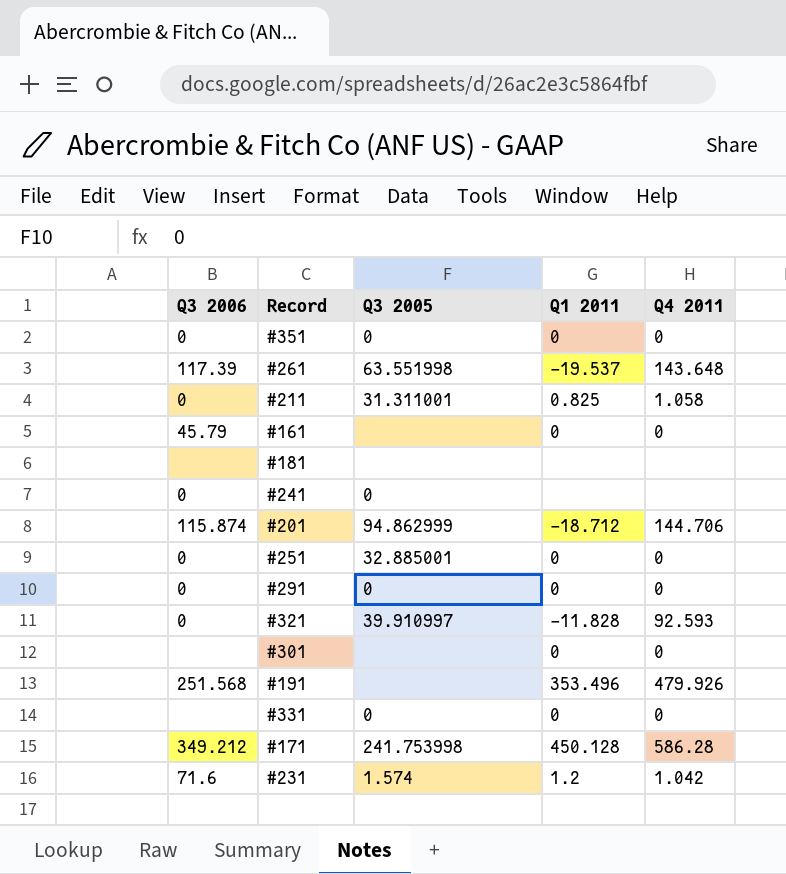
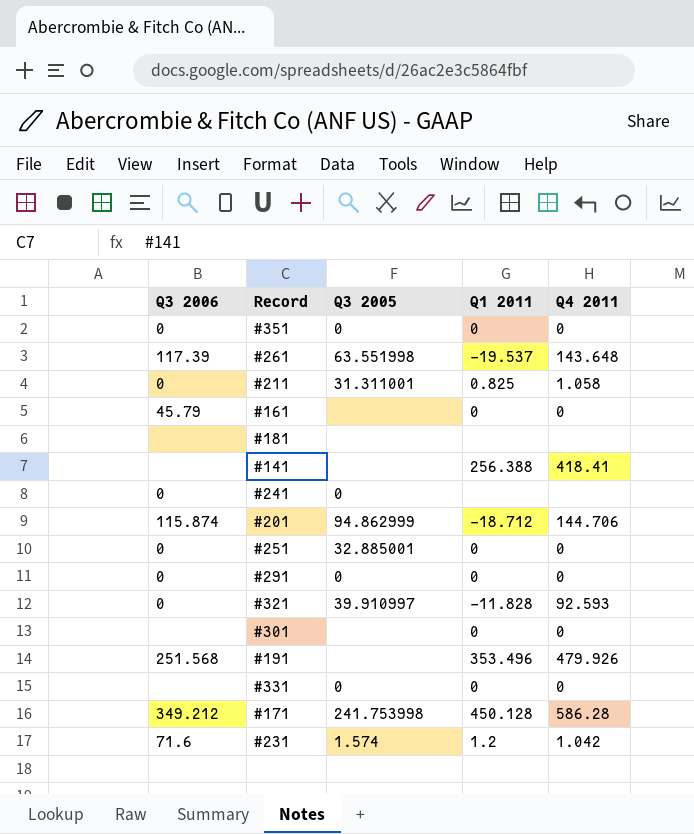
row #141: none -> none | none | 256.388 | 418.41

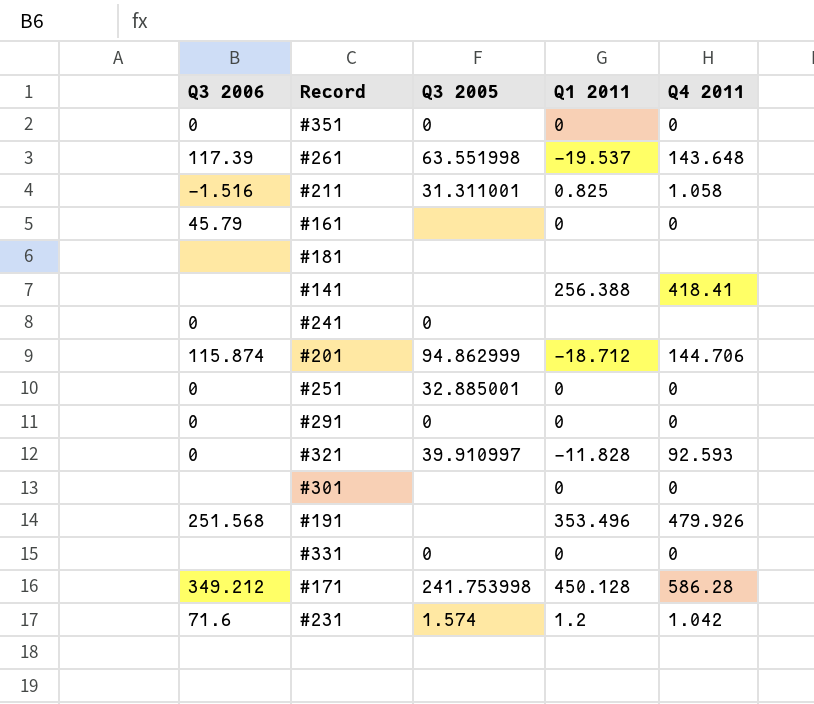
#211 | Q3 2006: 0 -> -1.516

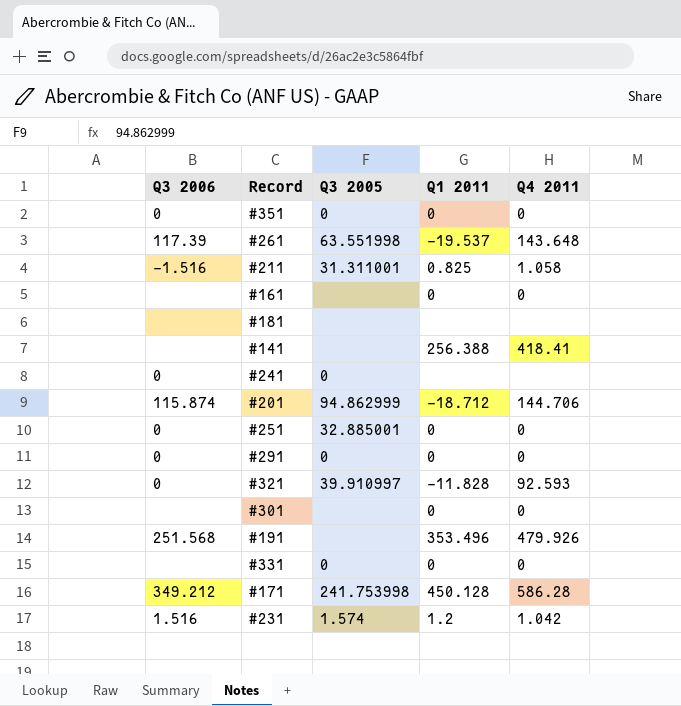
#161 | Q3 2006: 45.79 -> none
#231 | Q3 2006: 71.6 -> 1.516

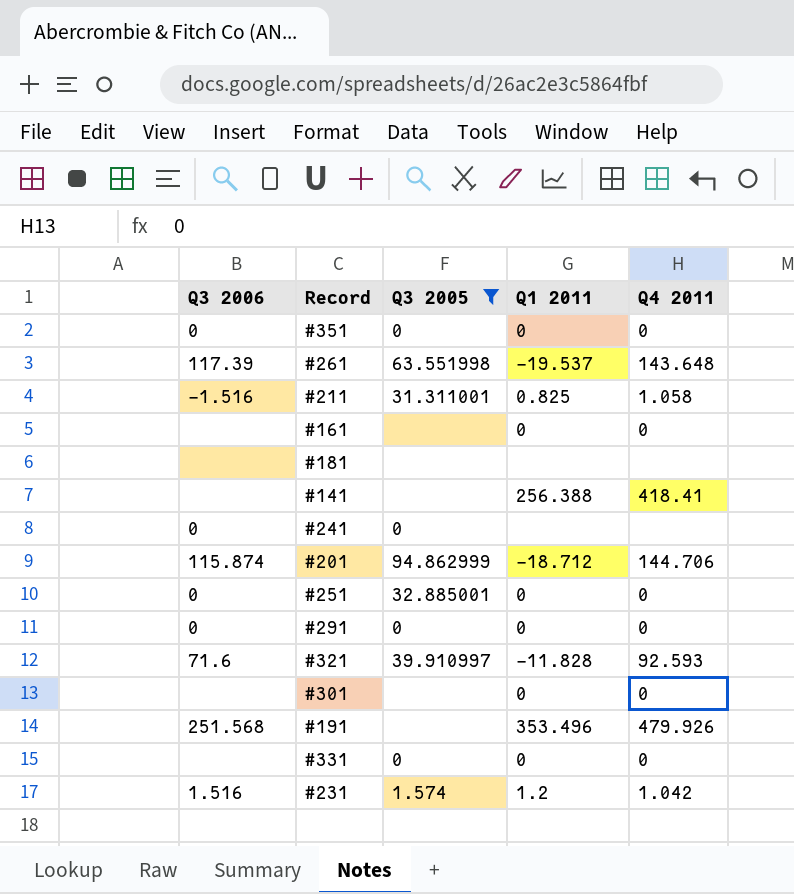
filter: none -> Q3 2005 != 241.753998
#321 | Q3 2006: 0 -> 71.6

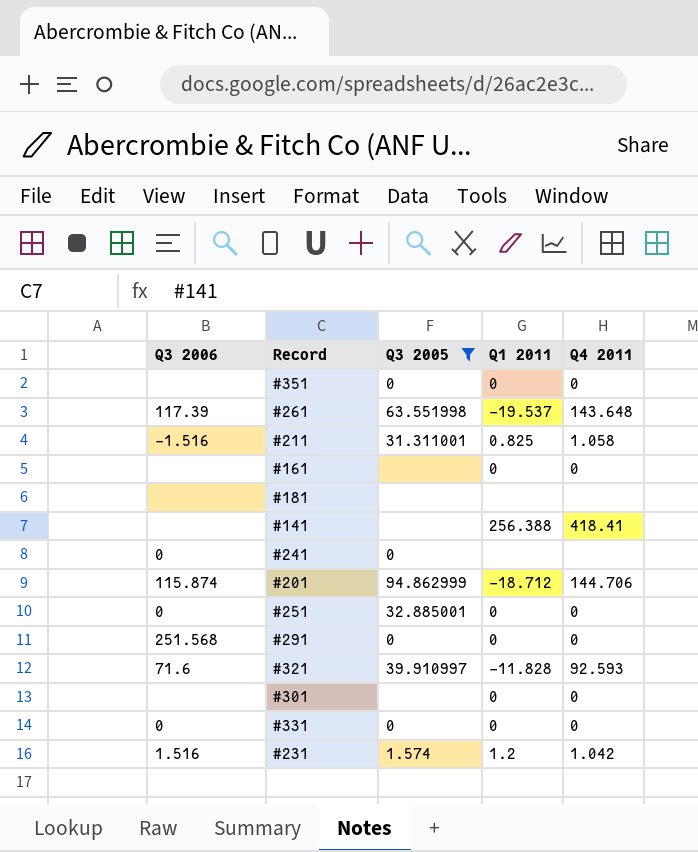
row #191: 251.568 | none | 353.496 | 479.926 -> none
#351 | Q3 2006: 0 -> none
#291 | Q3 2006: 0 -> 251.568
#331 | Q3 2006: none -> 0

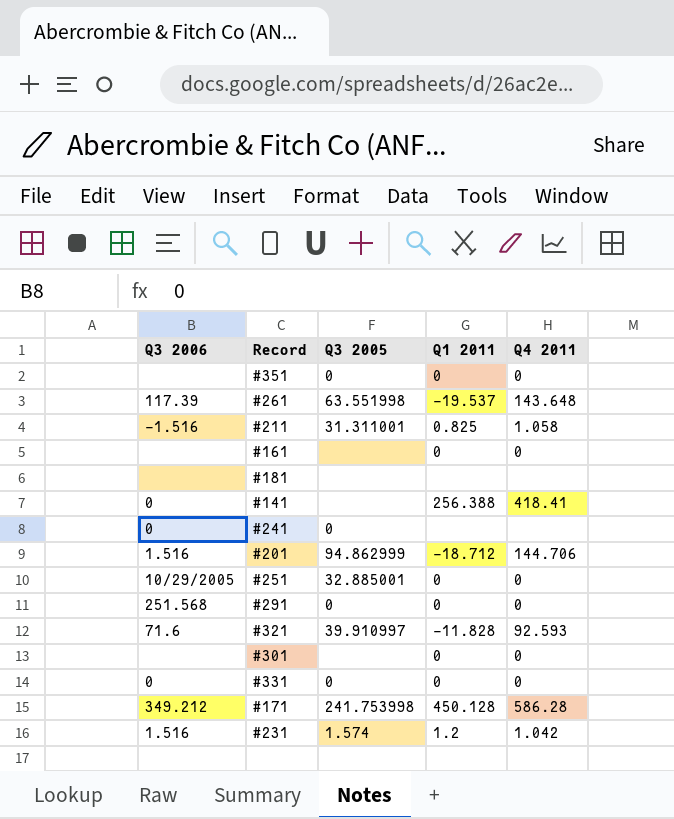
filter: Q3 2005 != 241.753998 -> none
#141 | Q3 2006: none -> 0
#201 | Q3 2006: 115.874 -> 1.516
#251 | Q3 2006: 0 -> 10/29/2005

